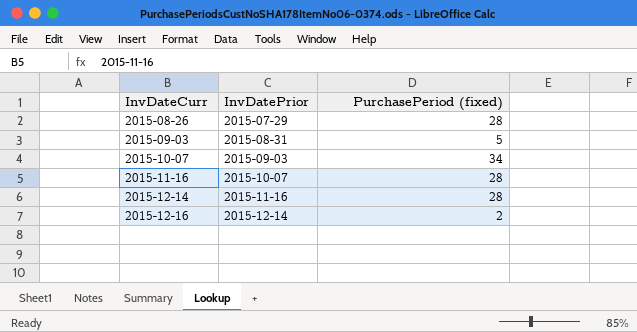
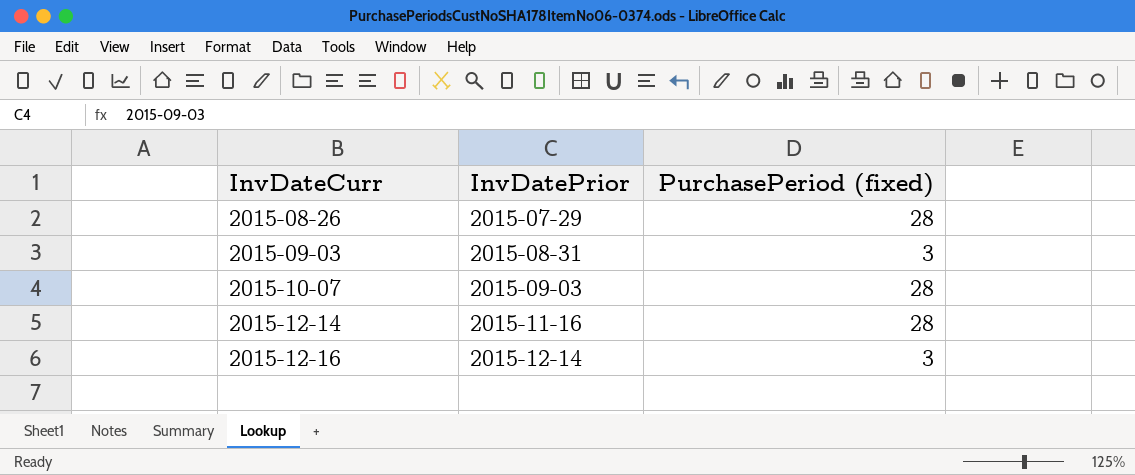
row 2015-11-16: 2015-10-07 | 28 -> none
2015-09-03 | PurchasePeriod (fixed): 5 -> 3
2015-10-07 | PurchasePeriod (fixed): 34 -> 28
2015-12-16 | PurchasePeriod (fixed): 2 -> 3

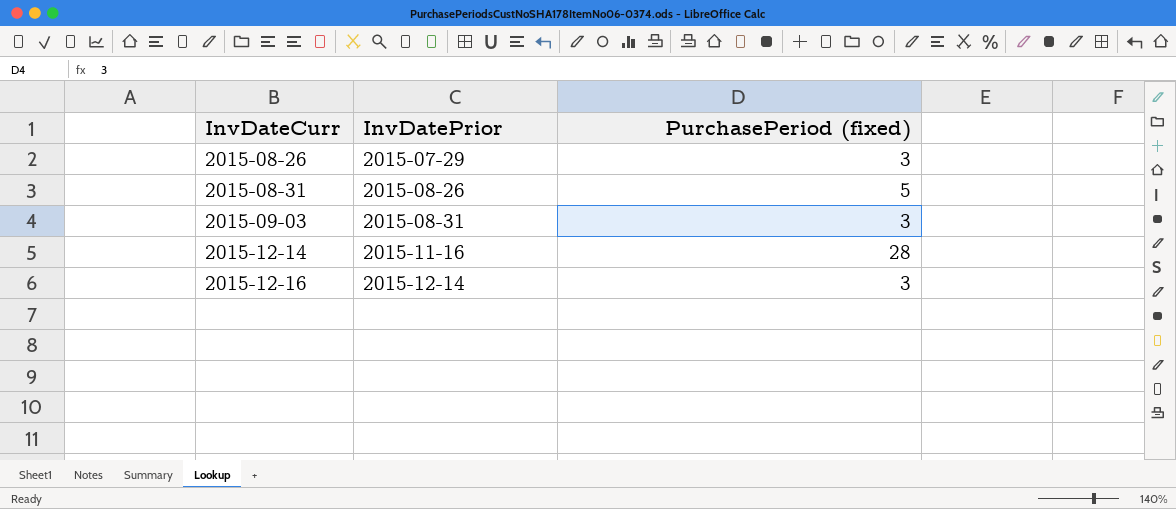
row 2015-10-07: 2015-09-03 | 28 -> none
2015-08-26 | PurchasePeriod (fixed): 28 -> 3
row 2015-08-31: none -> 2015-08-26 | 5

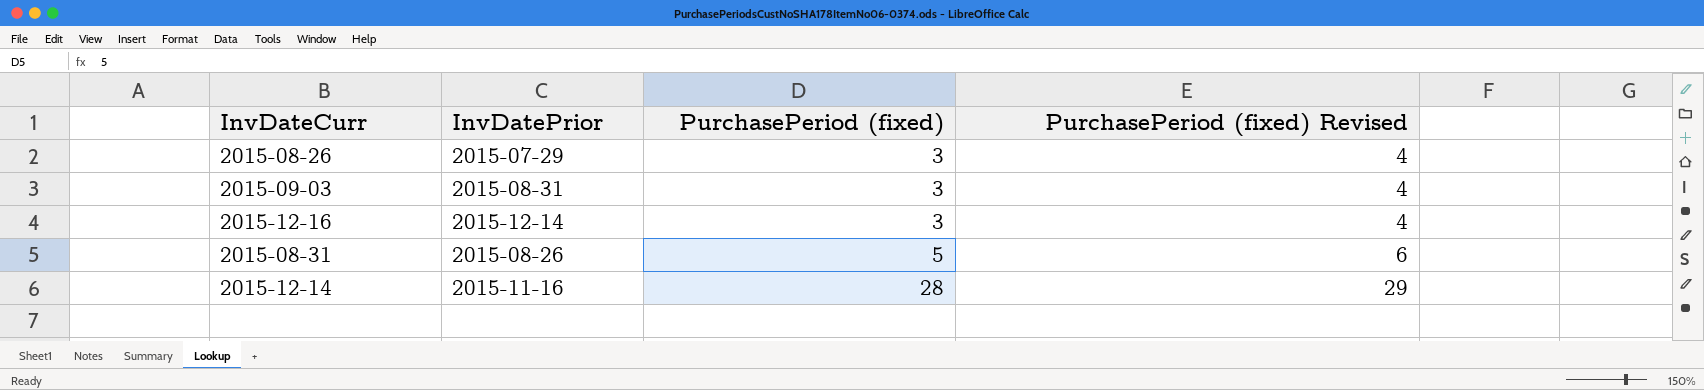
row order: InvDateCurr ascending -> PurchasePeriod (fixed) ascending
column PurchasePeriod (fixed) Revised | formula: none -> [PurchasePeriod (fixed)] + 1

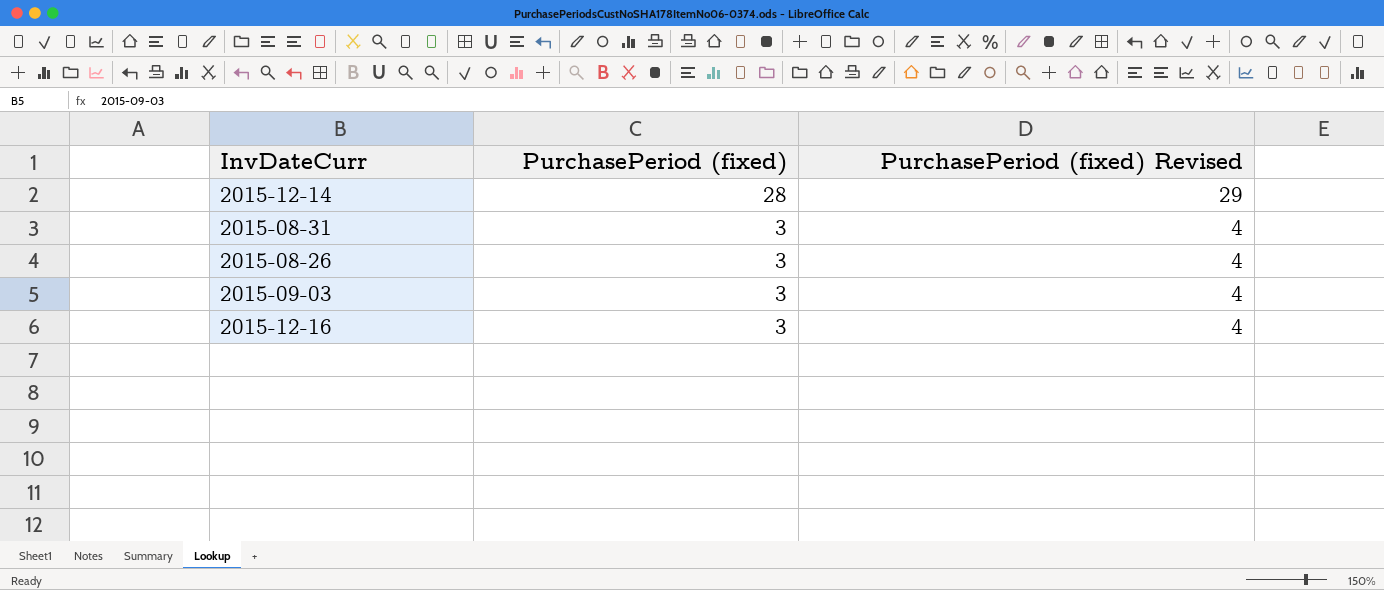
row order: PurchasePeriod (fixed) ascending -> PurchasePeriod (fixed) descending
column InvDatePrior | position: 2 -> none
2015-08-31 | PurchasePeriod (fixed): 5 -> 3
2015-08-31 | PurchasePeriod (fixed) Revised: 6 -> 4

